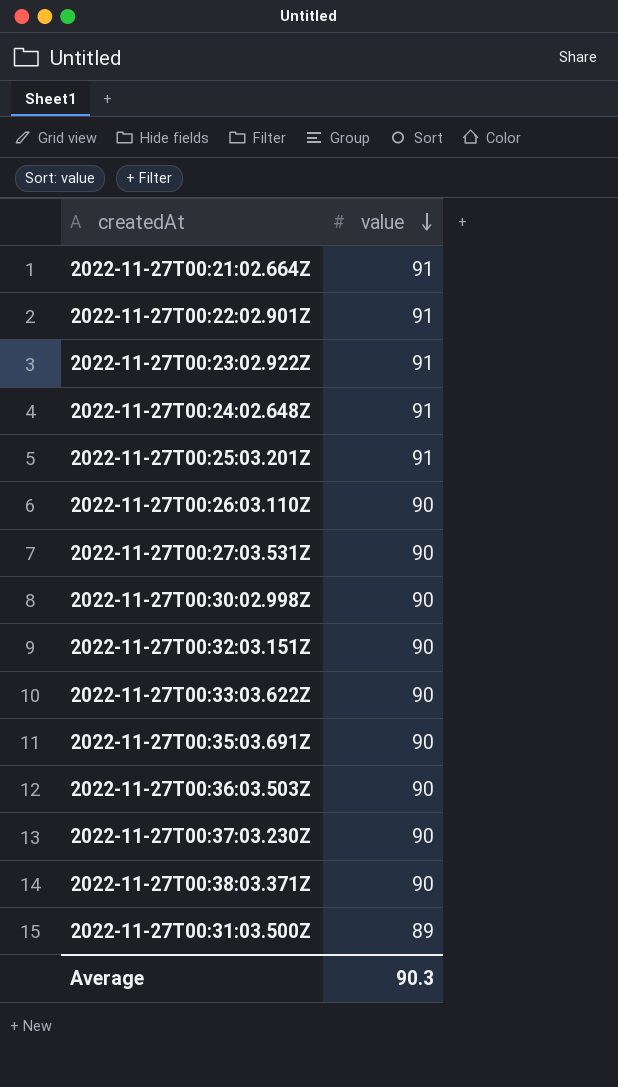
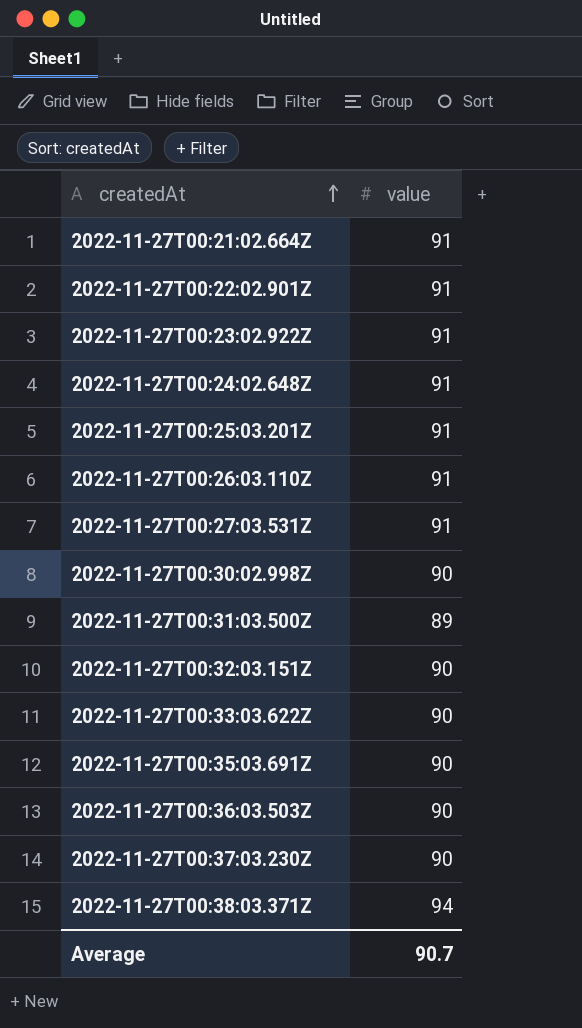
row order: value descending -> createdAt ascending
2022-11-27T00:26:03.110Z | value: 90 -> 91
2022-11-27T00:27:03.531Z | value: 90 -> 91
2022-11-27T00:38:03.371Z | value: 90 -> 94
Average | value: 90.3 -> 90.7

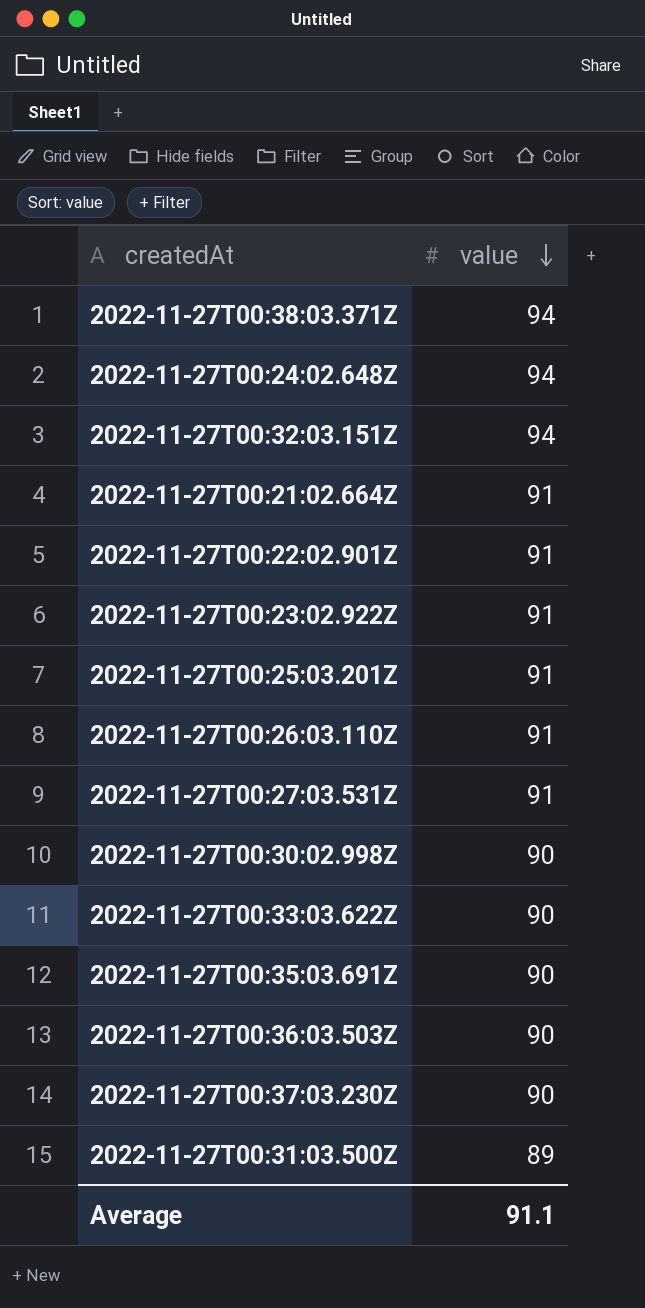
row order: createdAt ascending -> value descending
2022-11-27T00:24:02.648Z | value: 91 -> 94
2022-11-27T00:32:03.151Z | value: 90 -> 94
Average | value: 90.7 -> 91.1

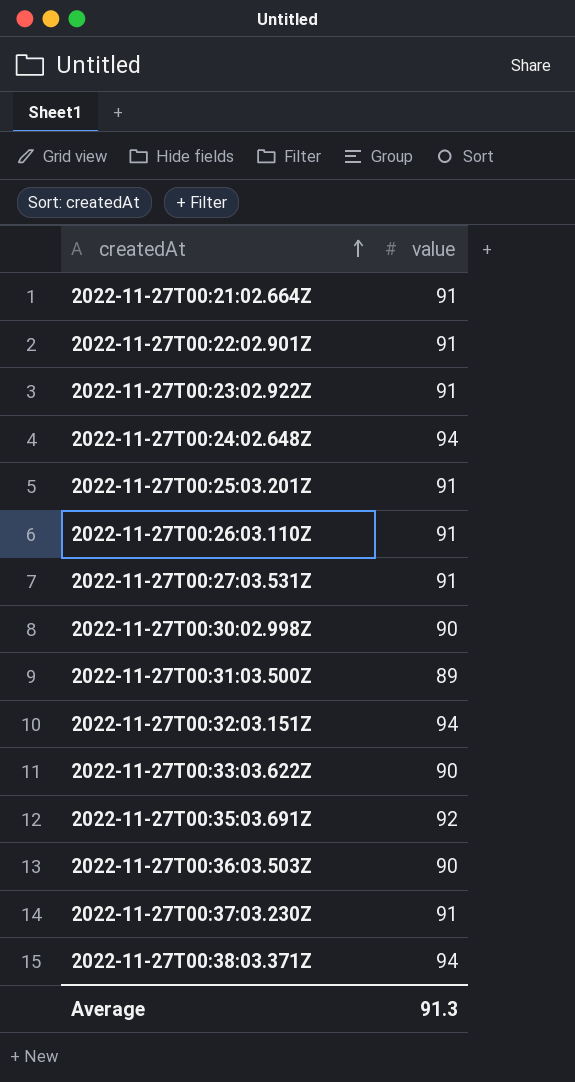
row order: value descending -> createdAt ascending
2022-11-27T00:35:03.691Z | value: 90 -> 92
2022-11-27T00:37:03.230Z | value: 90 -> 91
Average | value: 91.1 -> 91.3

